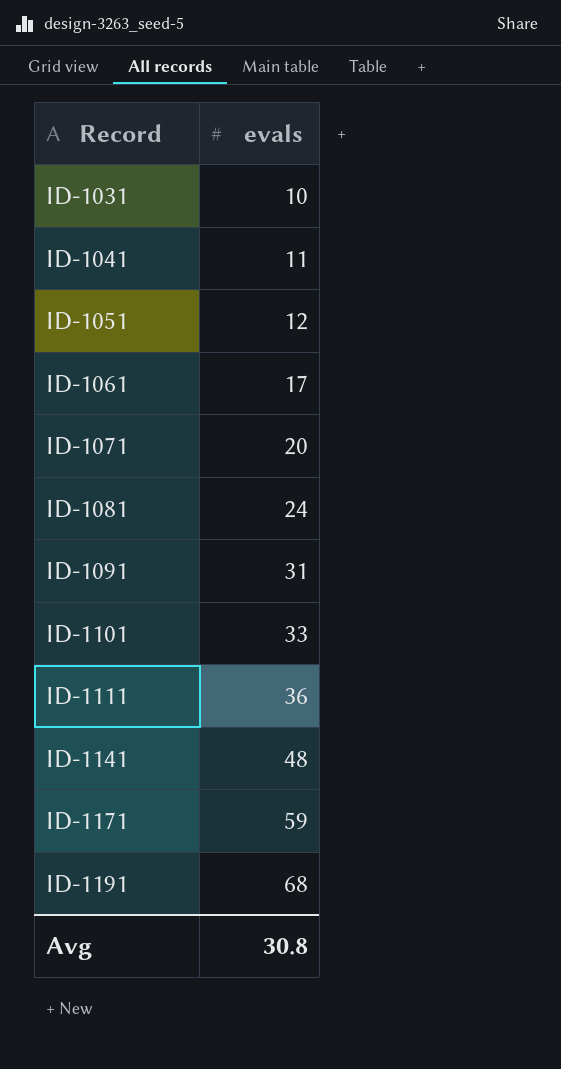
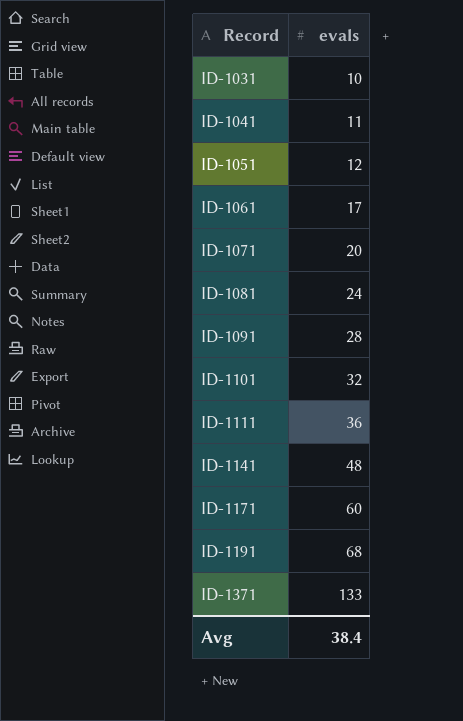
ID-1091 | evals: 31 -> 28
ID-1101 | evals: 33 -> 32
ID-1171 | evals: 59 -> 60
row ID-1371: none -> 133
Avg | evals: 30.8 -> 38.4

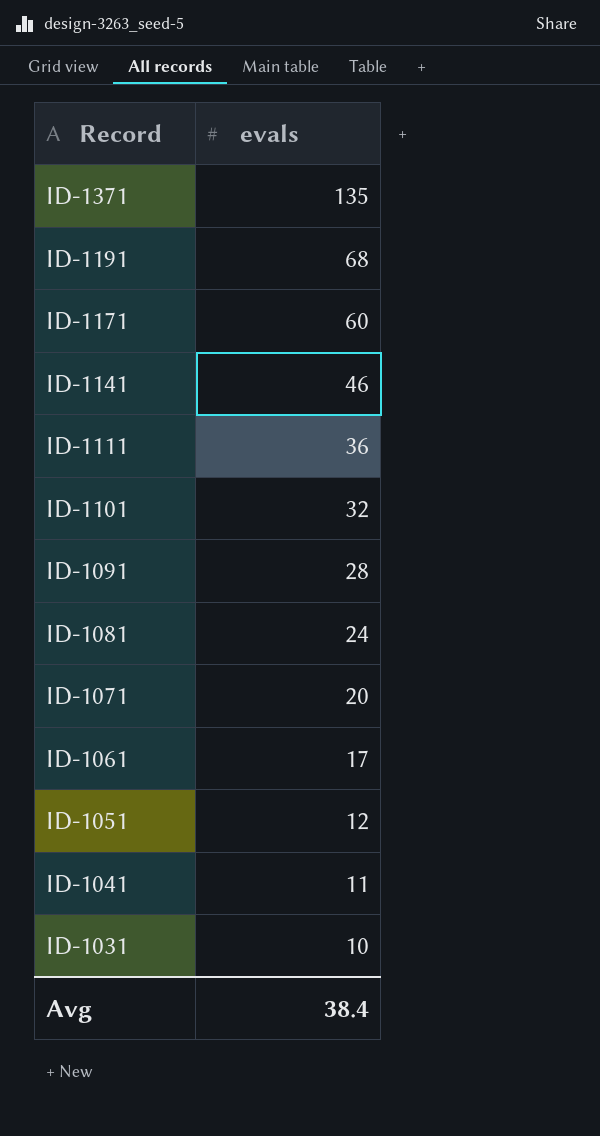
row order: Record ascending -> Record descending
ID-1371 | evals: 133 -> 135
ID-1141 | evals: 48 -> 46

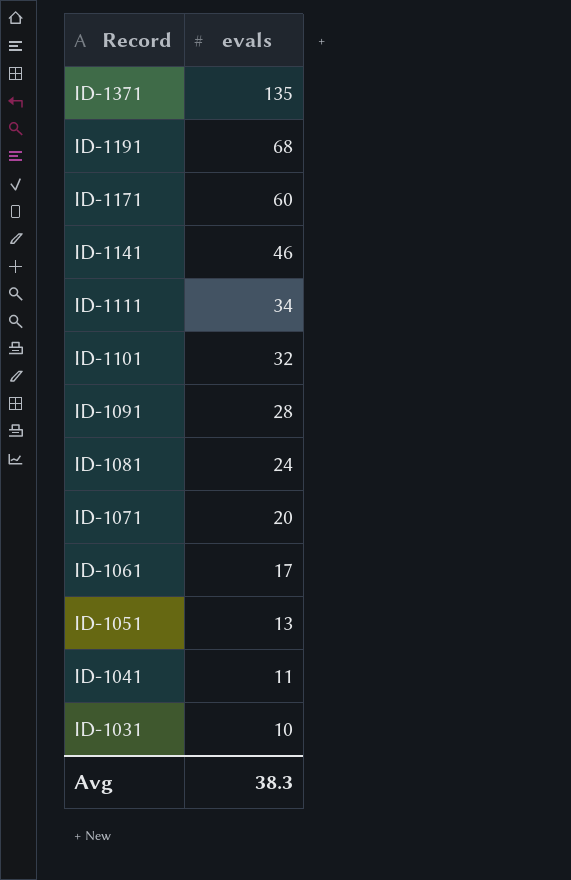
ID-1111 | evals: 36 -> 34
ID-1051 | evals: 12 -> 13
Avg | evals: 38.4 -> 38.3

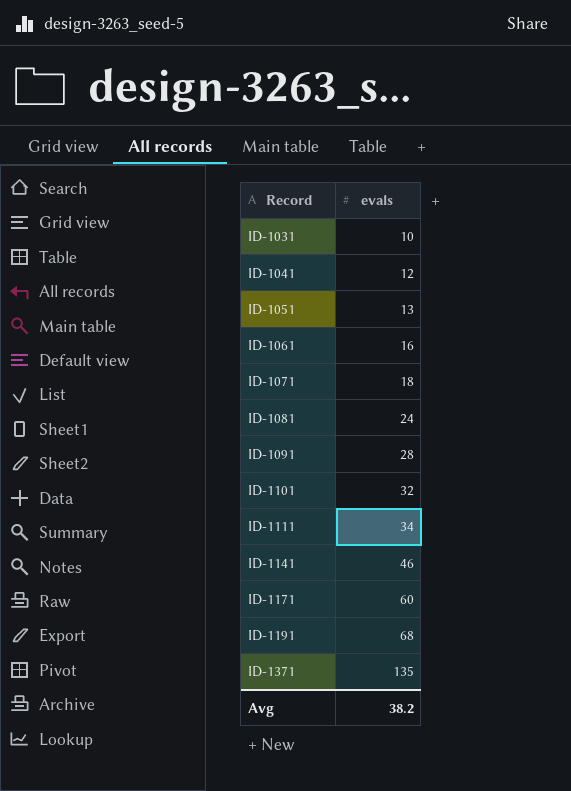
row order: Record descending -> Record ascending
ID-1041 | evals: 11 -> 12
ID-1061 | evals: 17 -> 16
ID-1071 | evals: 20 -> 18
Avg | evals: 38.3 -> 38.2

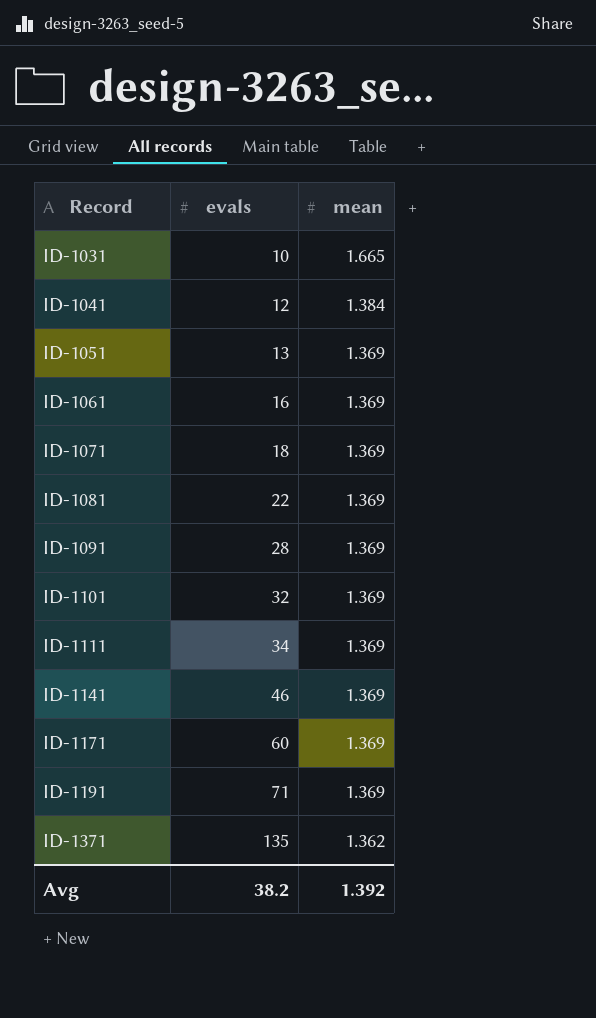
column mean | position: none -> 3
ID-1081 | evals: 24 -> 22
ID-1191 | evals: 68 -> 71

